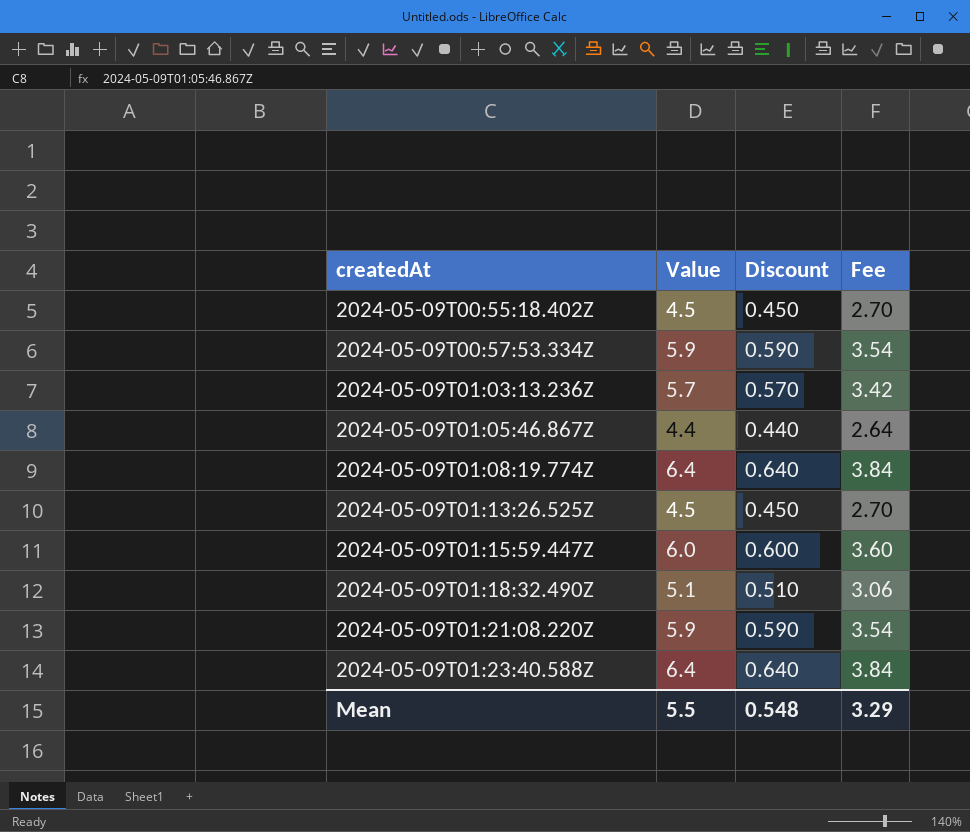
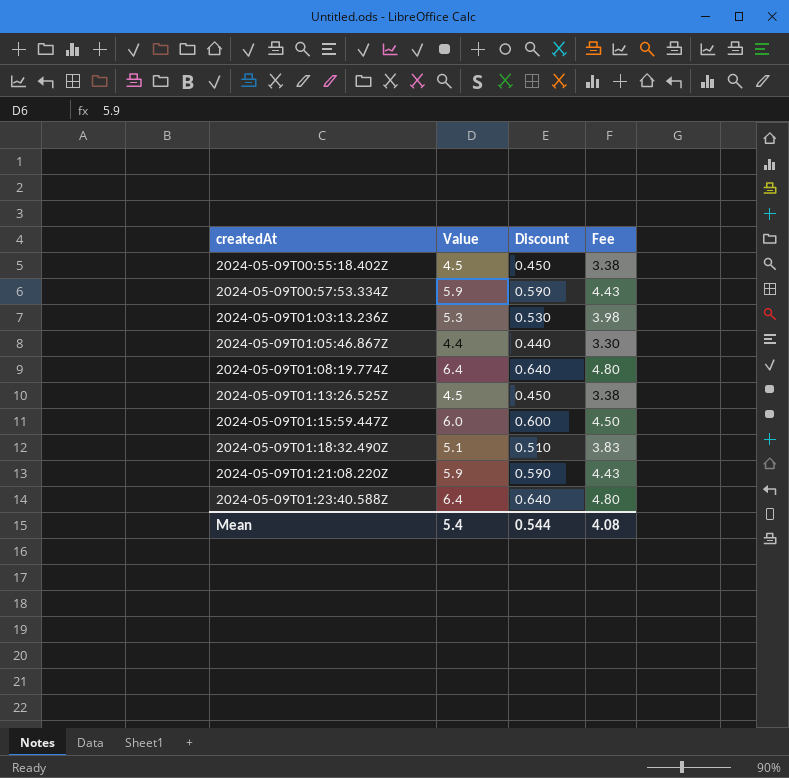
column Fee | formula: [Value] * 0.6 -> [Value] * 0.75
2024-05-09T01:03:13.236Z | Value: 5.7 -> 5.3
2024-05-09T01:03:13.236Z | Discount: 0.570 -> 0.530
Mean | Value: 5.5 -> 5.4
Mean | Discount: 0.548 -> 0.544
Mean | Fee: 3.29 -> 4.08

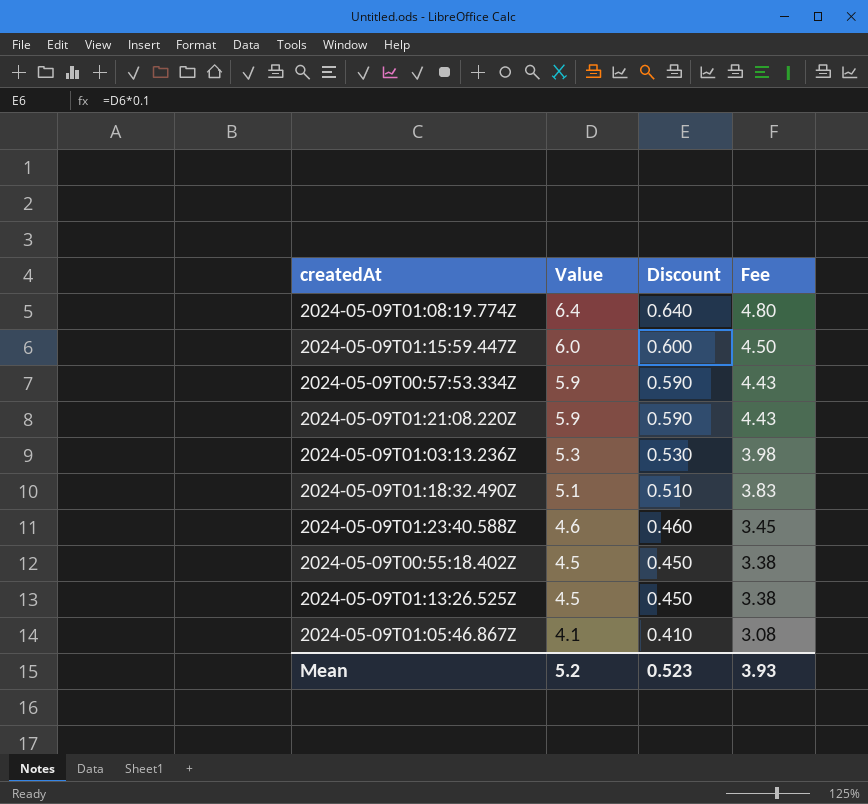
row order: createdAt ascending -> Value descending
2024-05-09T01:23:40.588Z | Value: 6.4 -> 4.6
2024-05-09T01:23:40.588Z | Discount: 0.640 -> 0.460
2024-05-09T01:23:40.588Z | Fee: 4.80 -> 3.45
2024-05-09T01:05:46.867Z | Value: 4.4 -> 4.1
2024-05-09T01:05:46.867Z | Discount: 0.440 -> 0.410
2024-05-09T01:05:46.867Z | Fee: 3.30 -> 3.08
Mean | Value: 5.4 -> 5.2
Mean | Discount: 0.544 -> 0.523
Mean | Fee: 4.08 -> 3.93

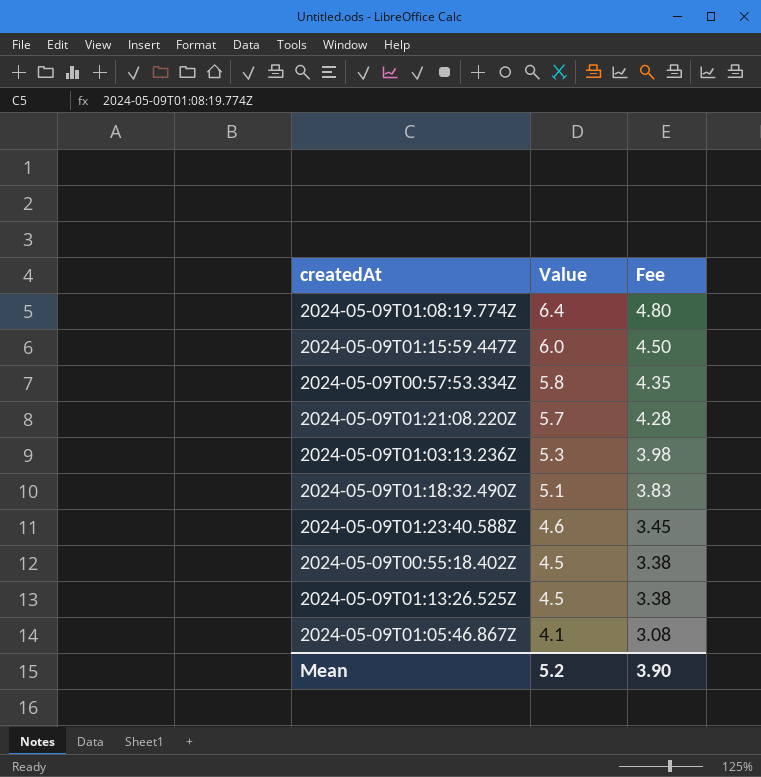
column Discount | formula: [Value] * 0.1 -> none
2024-05-09T00:57:53.334Z | Value: 5.9 -> 5.8
2024-05-09T00:57:53.334Z | Fee: 4.43 -> 4.35
2024-05-09T01:21:08.220Z | Value: 5.9 -> 5.7
2024-05-09T01:21:08.220Z | Fee: 4.43 -> 4.28
Mean | Fee: 3.93 -> 3.90

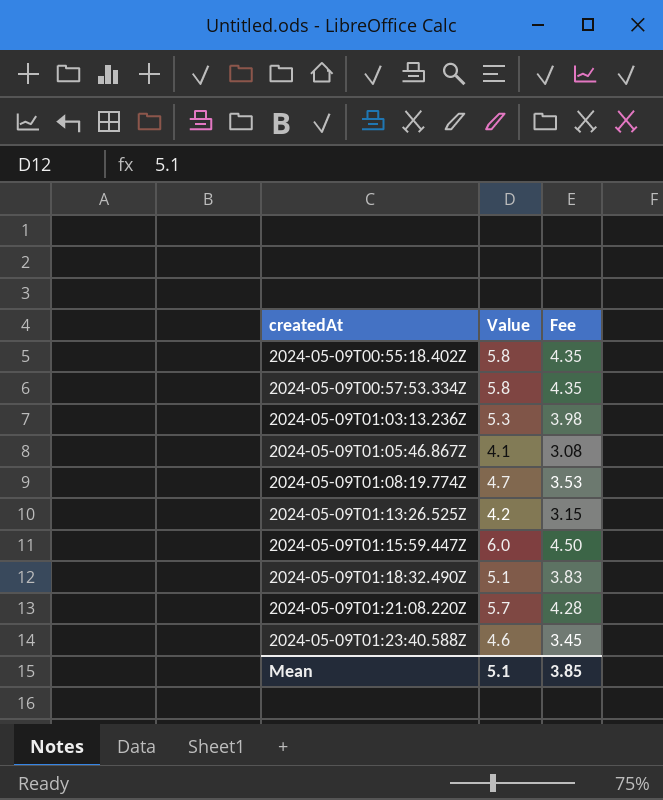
row order: Value descending -> createdAt ascending
2024-05-09T00:55:18.402Z | Value: 4.5 -> 5.8
2024-05-09T00:55:18.402Z | Fee: 3.38 -> 4.35
2024-05-09T01:08:19.774Z | Value: 6.4 -> 4.7
2024-05-09T01:08:19.774Z | Fee: 4.80 -> 3.53
2024-05-09T01:13:26.525Z | Value: 4.5 -> 4.2
2024-05-09T01:13:26.525Z | Fee: 3.38 -> 3.15
Mean | Value: 5.2 -> 5.1
Mean | Fee: 3.90 -> 3.85

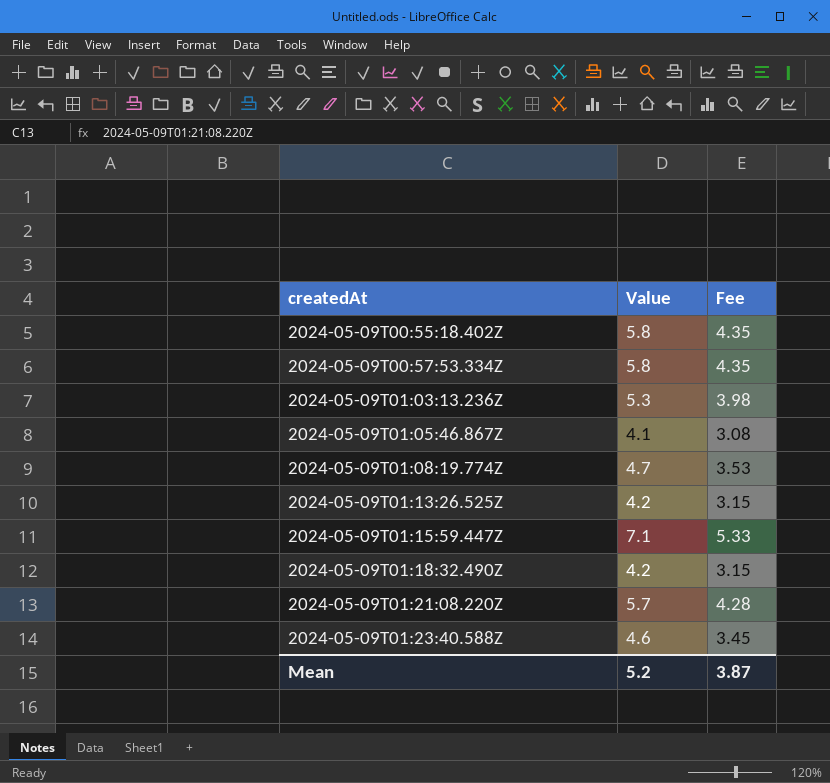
2024-05-09T01:15:59.447Z | Value: 6.0 -> 7.1
2024-05-09T01:15:59.447Z | Fee: 4.50 -> 5.33
2024-05-09T01:18:32.490Z | Value: 5.1 -> 4.2
2024-05-09T01:18:32.490Z | Fee: 3.83 -> 3.15
Mean | Value: 5.1 -> 5.2
Mean | Fee: 3.85 -> 3.87

